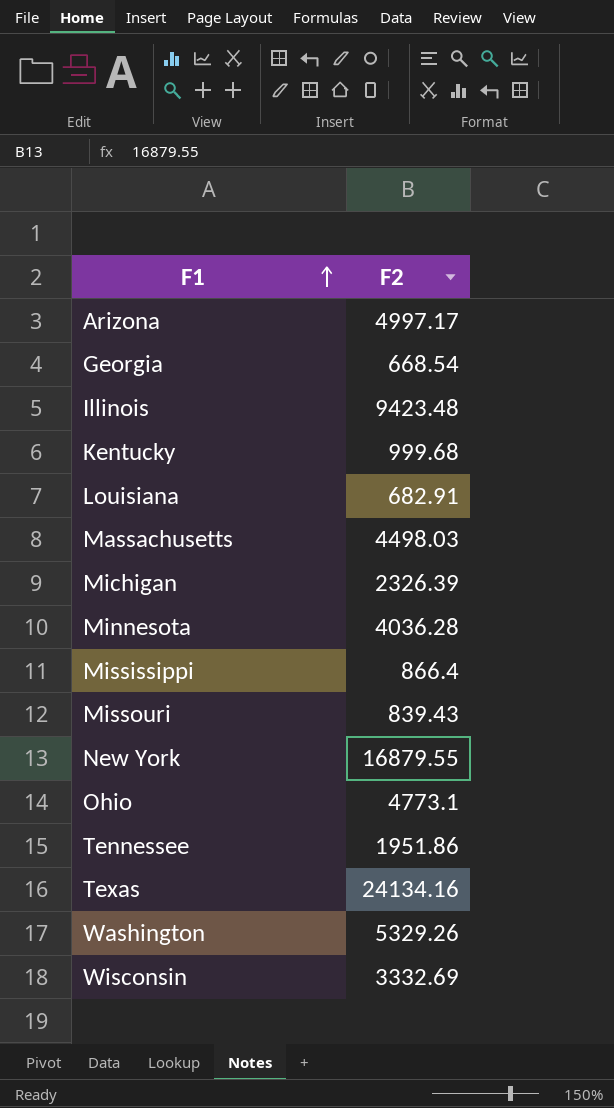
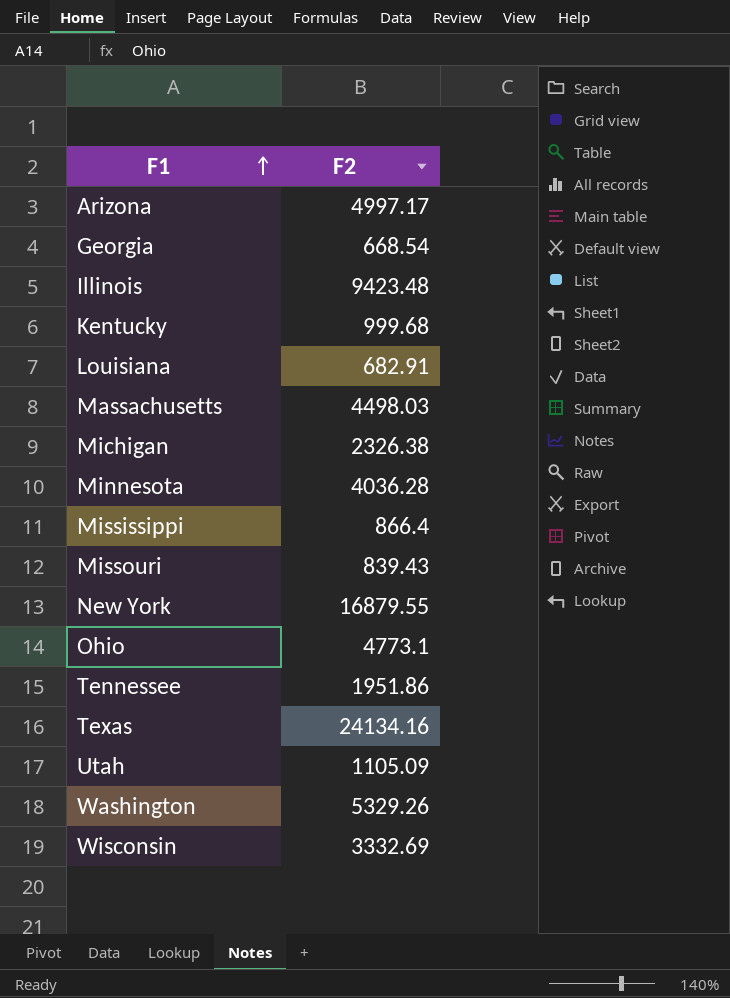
Michigan | F2: 2326.39 -> 2326.38
row Utah: none -> 1105.09

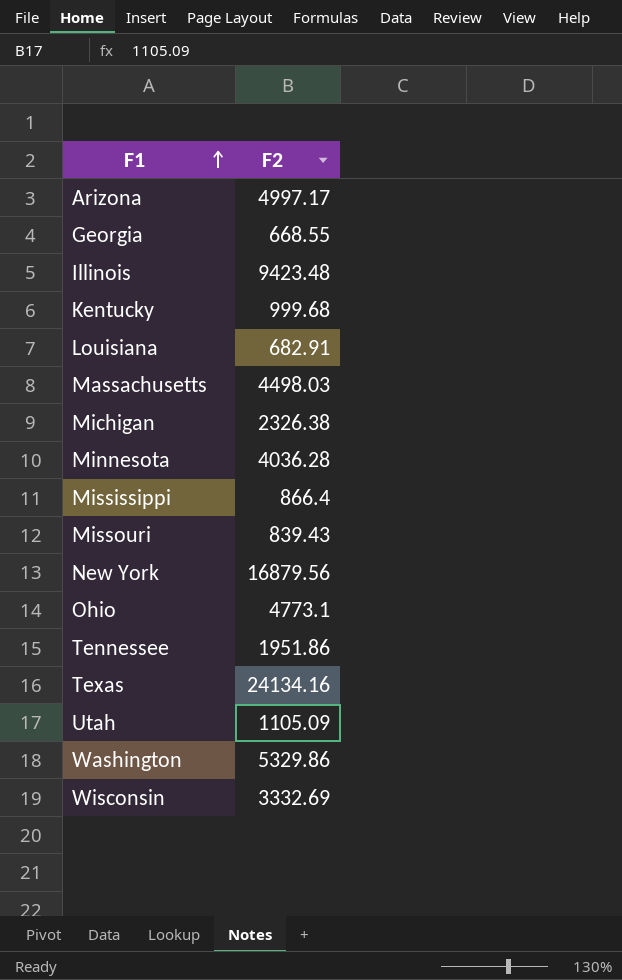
Georgia | F2: 668.54 -> 668.55
New York | F2: 16879.55 -> 16879.56
Washington | F2: 5329.26 -> 5329.86

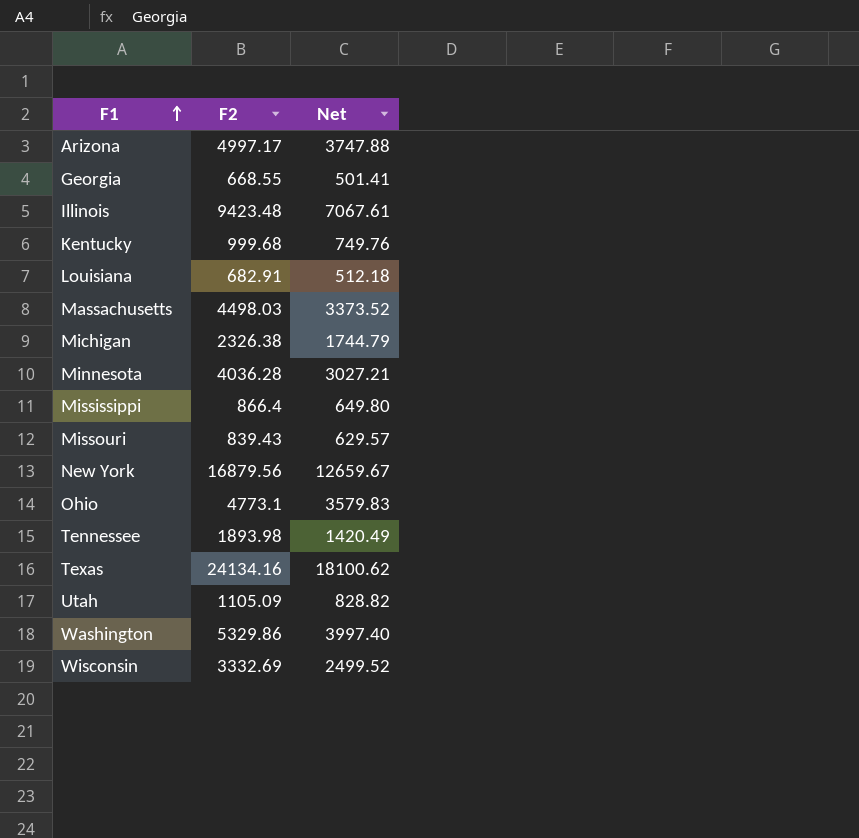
column Net | formula: none -> [F2] * 0.75
Tennessee | F2: 1951.86 -> 1893.98

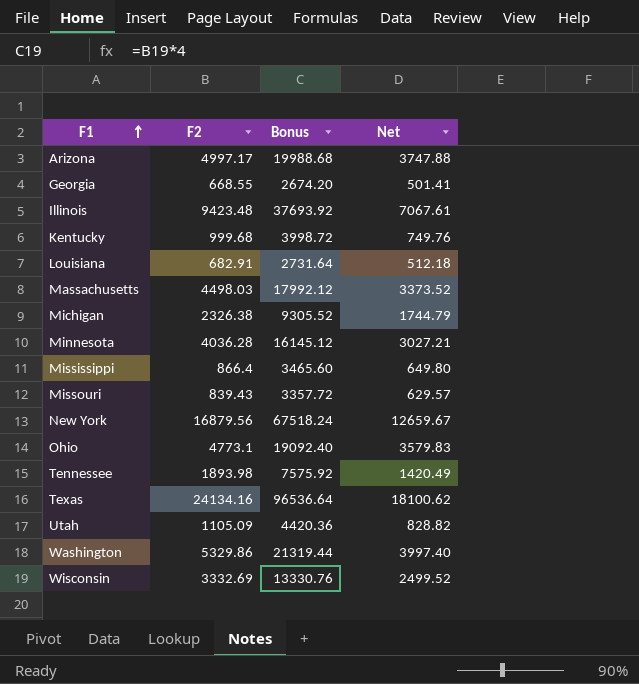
column Bonus | formula: none -> [F2] * 4

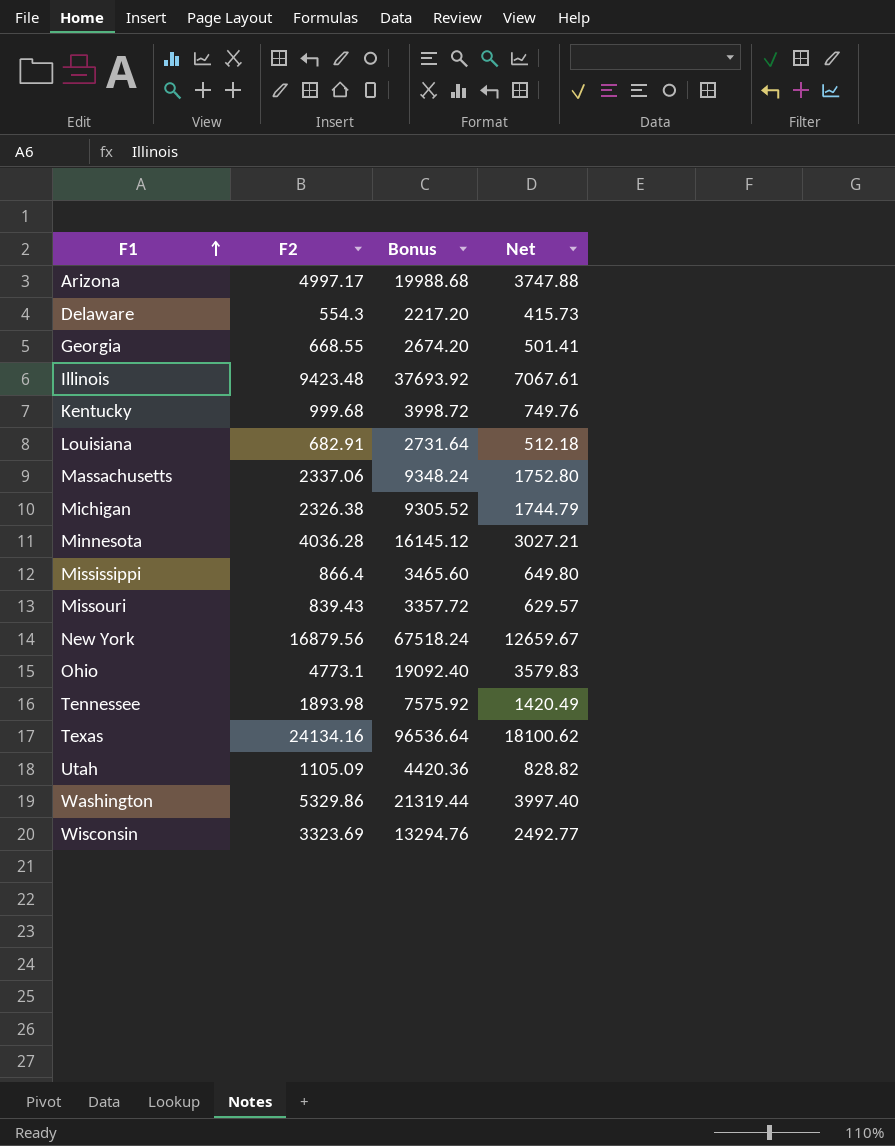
row Delaware: none -> 554.3 | 2217.20 | 415.73
Massachusetts | F2: 4498.03 -> 2337.06
Massachusetts | Bonus: 17992.12 -> 9348.24
Massachusetts | Net: 3373.52 -> 1752.80
Wisconsin | F2: 3332.69 -> 3323.69
Wisconsin | Bonus: 13330.76 -> 13294.76
Wisconsin | Net: 2499.52 -> 2492.77

